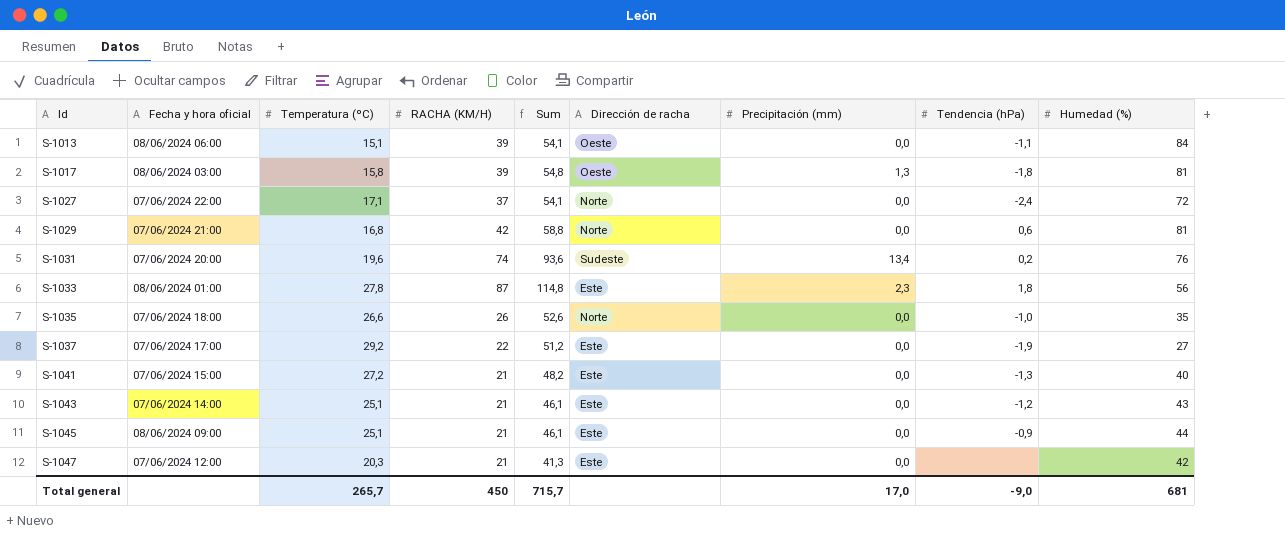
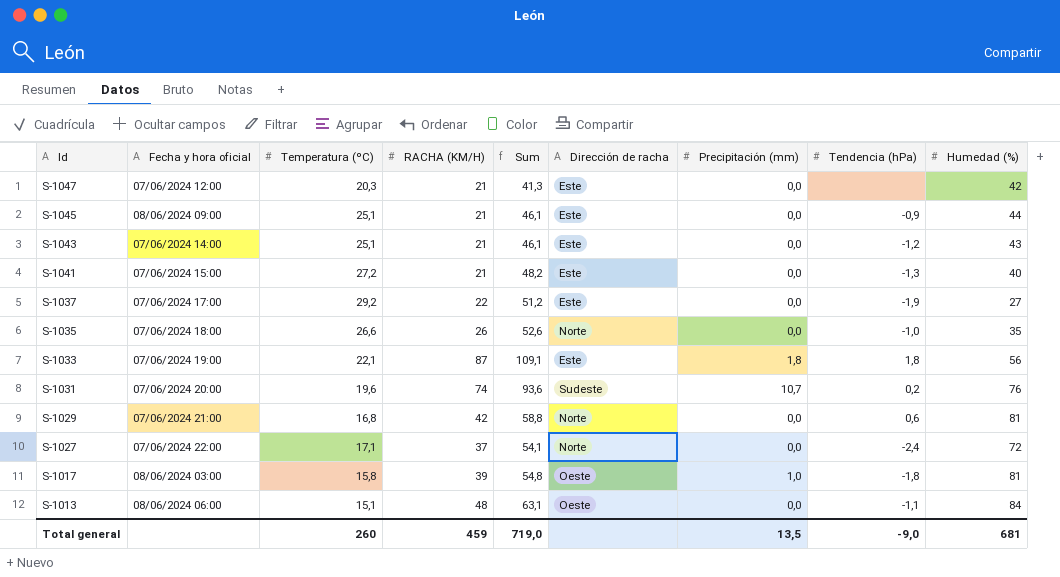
row order: Id ascending -> Id descending
S-1033 | Fecha y hora oficial: 08/06/2024 01:00 -> 07/06/2024 19:00
S-1033 | Temperatura (ºC): 27,8 -> 22,1
S-1033 | Sum: 114,8 -> 109,1
S-1033 | Precipitación (mm): 2,3 -> 1,8
S-1031 | Precipitación (mm): 13,4 -> 10,7
S-1017 | Precipitación (mm): 1,3 -> 1,0
S-1013 | RACHA (KM/H): 39 -> 48
S-1013 | Sum: 54,1 -> 63,1
Total general | Temperatura (ºC): 265,7 -> 260
Total general | RACHA (KM/H): 450 -> 459
Total general | Sum: 715,7 -> 719,0
Total general | Precipitación (mm): 17,0 -> 13,5

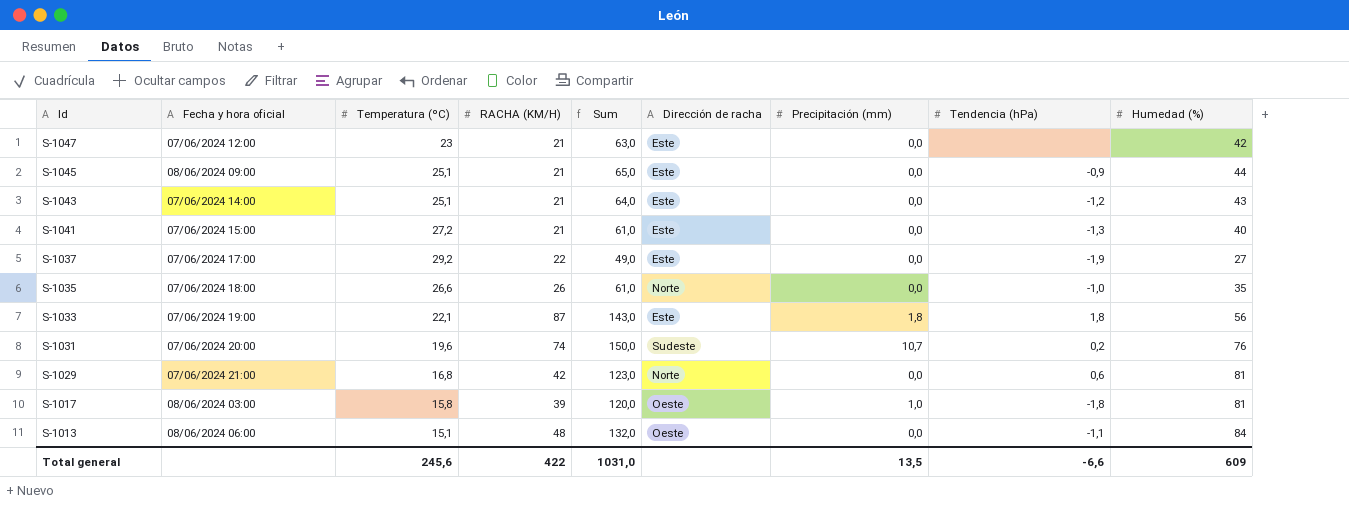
column Sum | formula: [Temperatura (ºC)] + [RACHA (KM/H)] -> [RACHA (KM/H)] + [Humedad (%)]
row S-1027: 07/06/2024 22:00 | 17,1 | 37 | 54,1 | Norte | 0,0 | -2,4 | 72 -> none
S-1047 | Temperatura (ºC): 20,3 -> 23
Total general | Temperatura (ºC): 260 -> 245,6
Total general | RACHA (KM/H): 459 -> 422
Total general | Sum: 719,0 -> 1031,0
Total general | Tendencia (hPa): -9,0 -> -6,6
Total general | Humedad (%): 681 -> 609

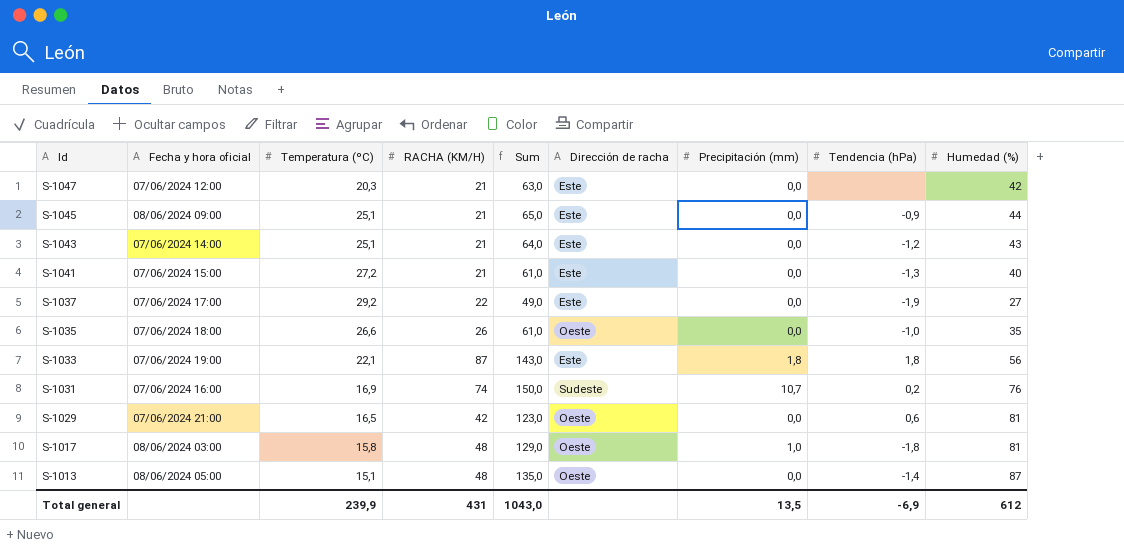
S-1047 | Temperatura (ºC): 23 -> 20,3
S-1035 | Dirección de racha: Norte -> Oeste
S-1031 | Fecha y hora oficial: 07/06/2024 20:00 -> 07/06/2024 16:00
S-1031 | Temperatura (ºC): 19,6 -> 16,9
S-1029 | Temperatura (ºC): 16,8 -> 16,5
S-1029 | Dirección de racha: Norte -> Oeste
S-1017 | RACHA (KM/H): 39 -> 48
S-1017 | Sum: 120,0 -> 129,0
S-1013 | Fecha y hora oficial: 08/06/2024 06:00 -> 08/06/2024 05:00
S-1013 | Sum: 132,0 -> 135,0
S-1013 | Tendencia (hPa): -1,1 -> -1,4
S-1013 | Humedad (%): 84 -> 87
Total general | Temperatura (ºC): 245,6 -> 239,9
Total general | RACHA (KM/H): 422 -> 431
Total general | Sum: 1031,0 -> 1043,0
Total general | Tendencia (hPa): -6,6 -> -6,9
Total general | Humedad (%): 609 -> 612

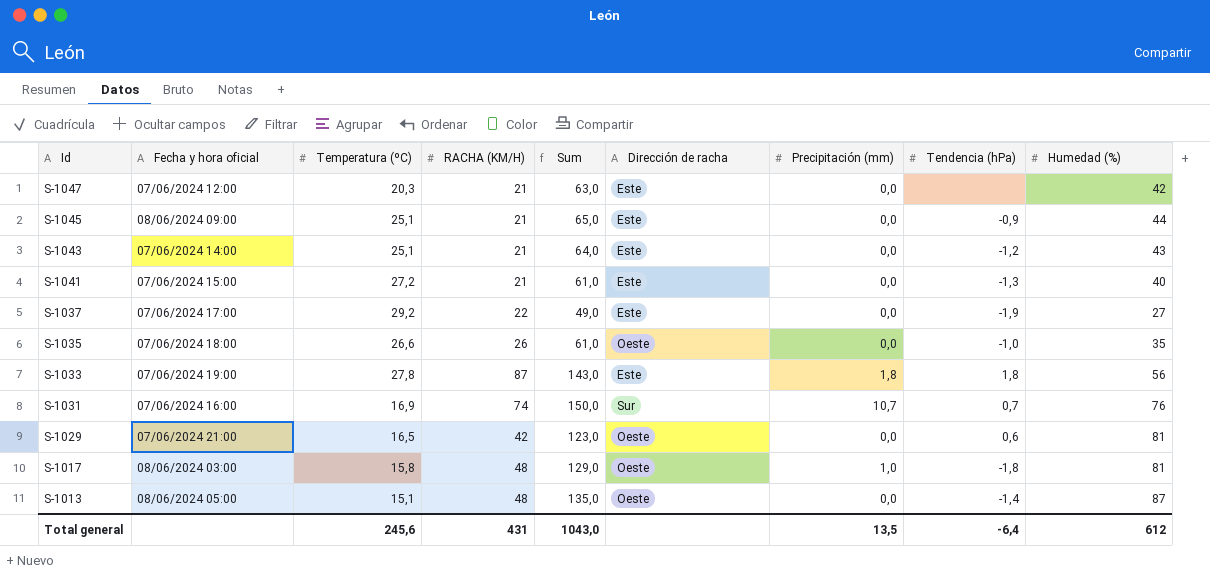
S-1033 | Temperatura (ºC): 22,1 -> 27,8
S-1031 | Dirección de racha: Sudeste -> Sur
S-1031 | Tendencia (hPa): 0,2 -> 0,7
Total general | Temperatura (ºC): 239,9 -> 245,6
Total general | Tendencia (hPa): -6,9 -> -6,4

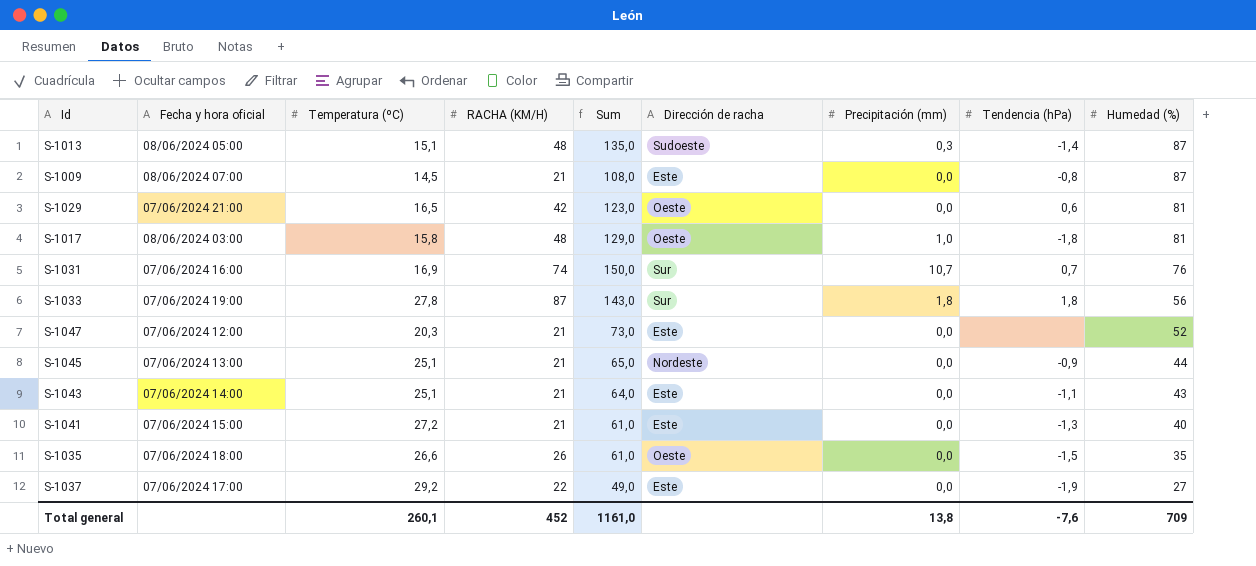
row order: Id descending -> Humedad (%) descending
S-1013 | Dirección de racha: Oeste -> Sudoeste
S-1013 | Precipitación (mm): 0,0 -> 0,3
row S-1009: none -> 08/06/2024 07:00 | 14,5 | 21 | 108,0 | Este | 0,0 | -0,8 | 87
S-1033 | Dirección de racha: Este -> Sur
S-1047 | Sum: 63,0 -> 73,0
S-1047 | Humedad (%): 42 -> 52
S-1045 | Fecha y hora oficial: 08/06/2024 09:00 -> 07/06/2024 13:00
S-1045 | Dirección de racha: Este -> Nordeste
S-1043 | Tendencia (hPa): -1,2 -> -1,1
S-1035 | Tendencia (hPa): -1,0 -> -1,5
Total general | Temperatura (ºC): 245,6 -> 260,1
Total general | RACHA (KM/H): 431 -> 452
Total general | Sum: 1043,0 -> 1161,0
Total general | Precipitación (mm): 13,5 -> 13,8
Total general | Tendencia (hPa): -6,4 -> -7,6
Total general | Humedad (%): 612 -> 709

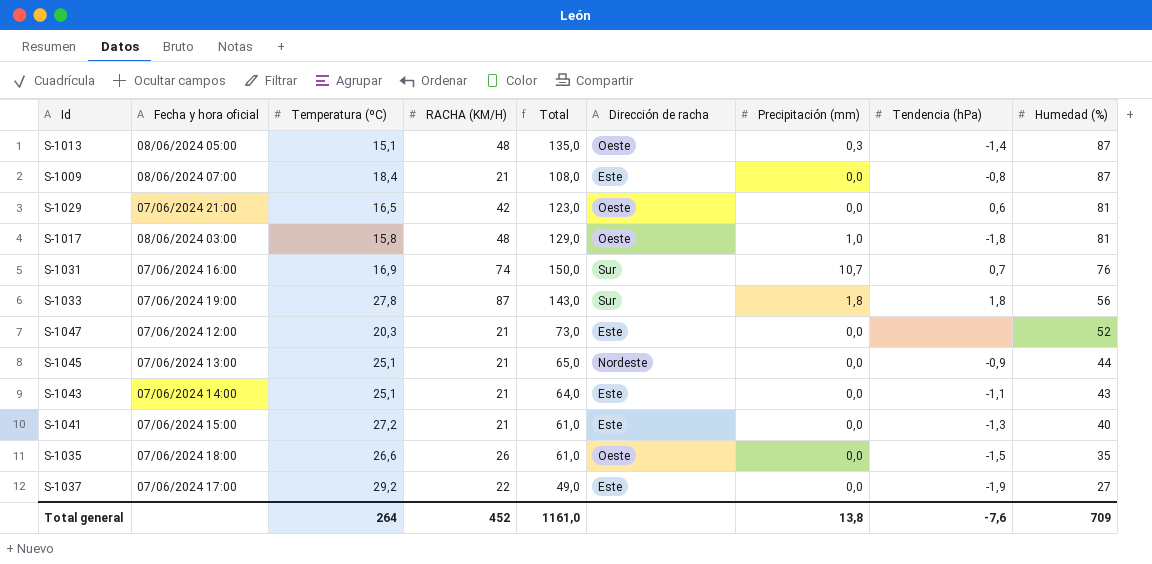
column name: Sum -> Total
S-1013 | Dirección de racha: Sudoeste -> Oeste
S-1009 | Temperatura (ºC): 14,5 -> 18,4
Total general | Temperatura (ºC): 260,1 -> 264

